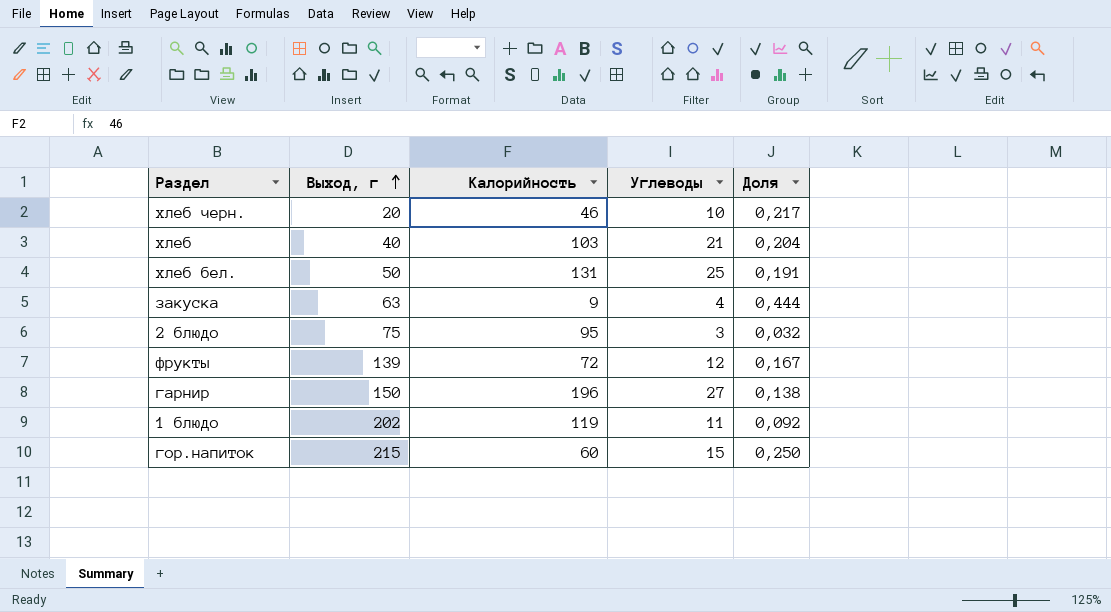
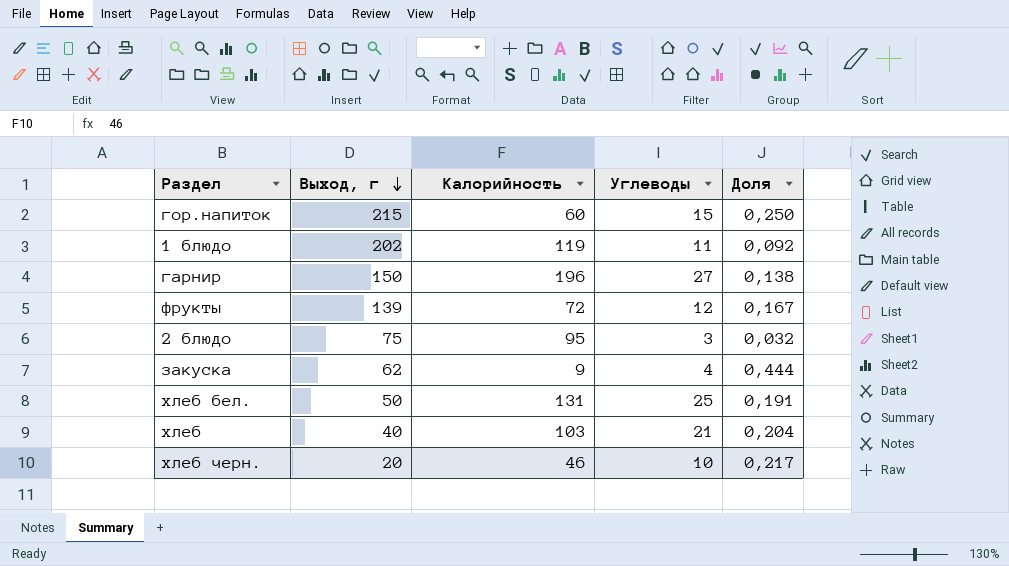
row order: Выход, г ascending -> Выход, г descending
закуска | Выход, г: 63 -> 62

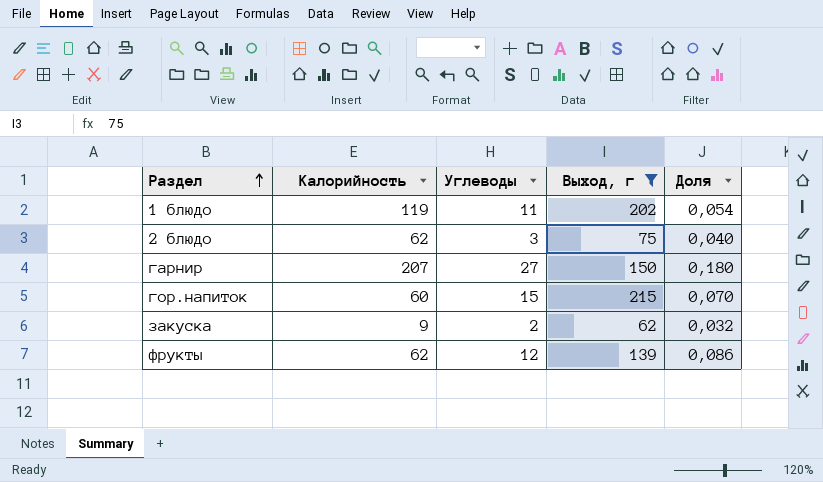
filter: none -> Выход, г >= 62
row order: Выход, г descending -> Раздел ascending
column Выход, г | position: 2 -> 4
column Доля | formula: [Углеводы] / [Калорийность] -> [Углеводы] / [Выход, г]
2 блюдо | Калорийность: 95 -> 62
гарнир | Калорийность: 196 -> 207
закуска | Углеводы: 4 -> 2
фрукты | Калорийность: 72 -> 62

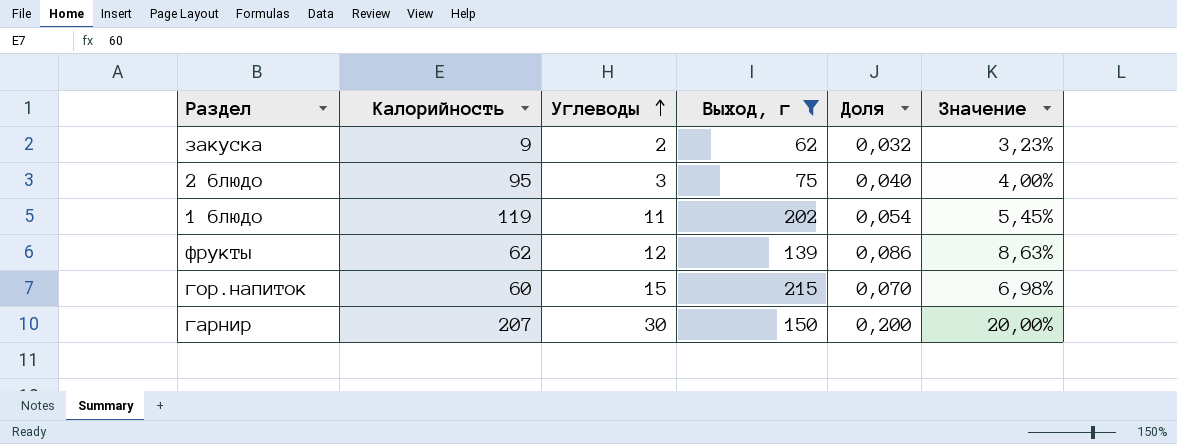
row order: Раздел ascending -> Углеводы ascending
column Значение | formula: none -> [Углеводы] / [Выход, г]
2 блюдо | Калорийность: 62 -> 95
гарнир | Углеводы: 27 -> 30
гарнир | Доля: 0,180 -> 0,200

